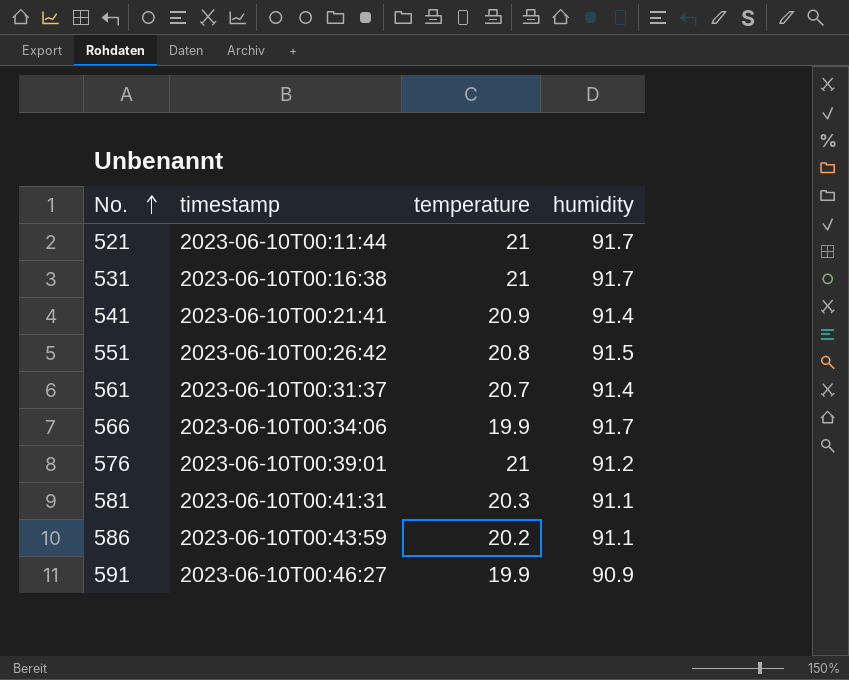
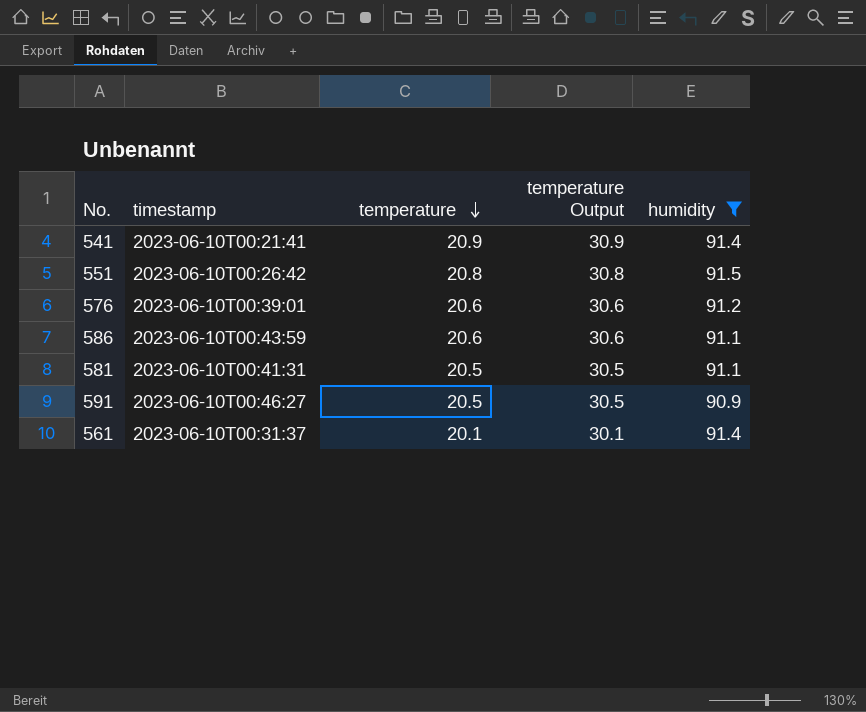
filter: none -> humidity != 91.7
row order: No. ascending -> temperature descending
column temperature Output | formula: none -> [temperature] + 10
576 | temperature: 21 -> 20.6
586 | temperature: 20.2 -> 20.6
581 | temperature: 20.3 -> 20.5
591 | temperature: 19.9 -> 20.5
561 | temperature: 20.7 -> 20.1

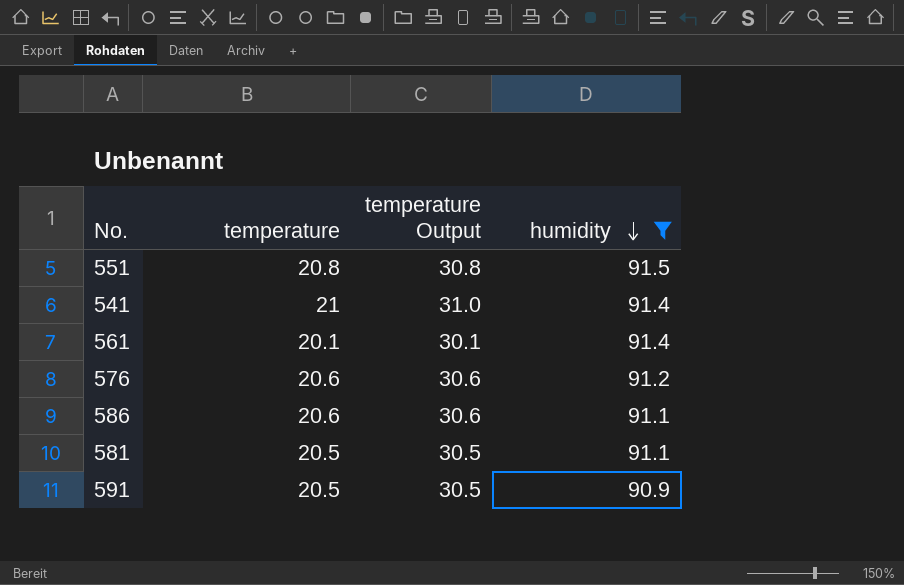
row order: temperature descending -> humidity descending
column timestamp | position: 2 -> none
541 | temperature: 20.9 -> 21
541 | temperature Output: 30.9 -> 31.0

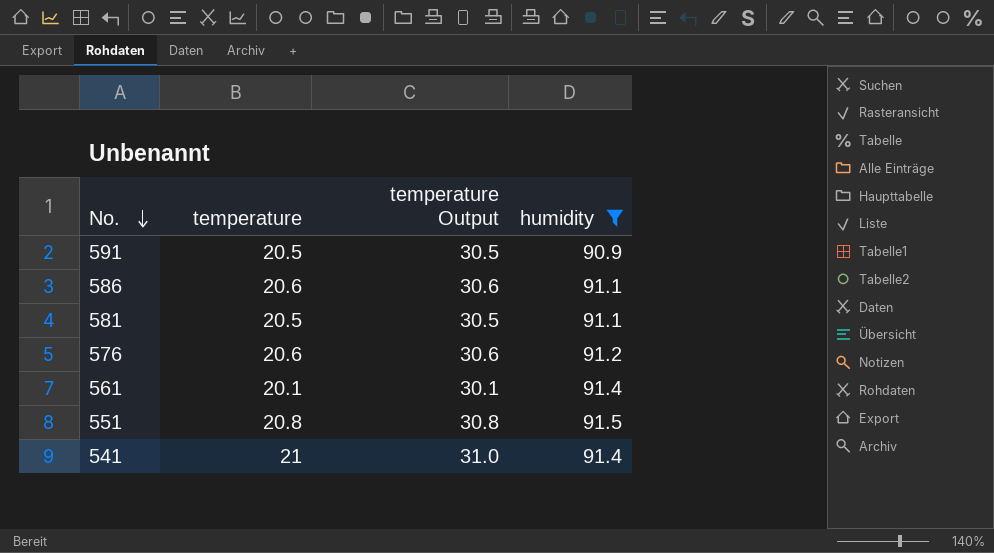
row order: humidity descending -> No. descending

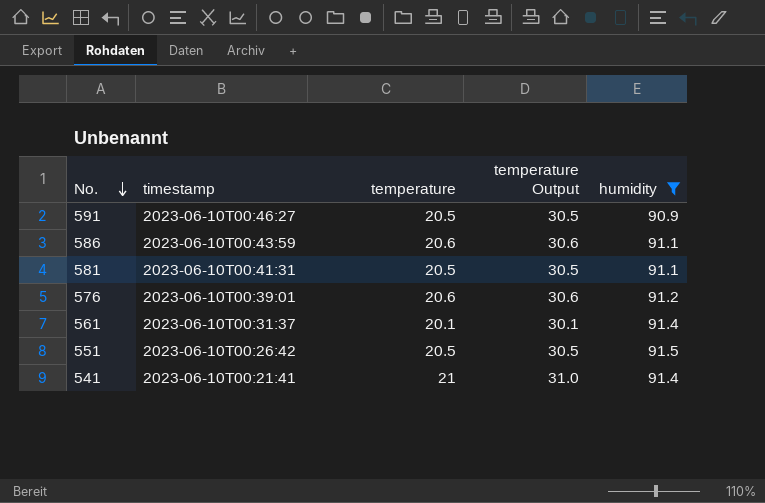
column timestamp | position: none -> 2
551 | temperature: 20.8 -> 20.5
551 | temperature Output: 30.8 -> 30.5

